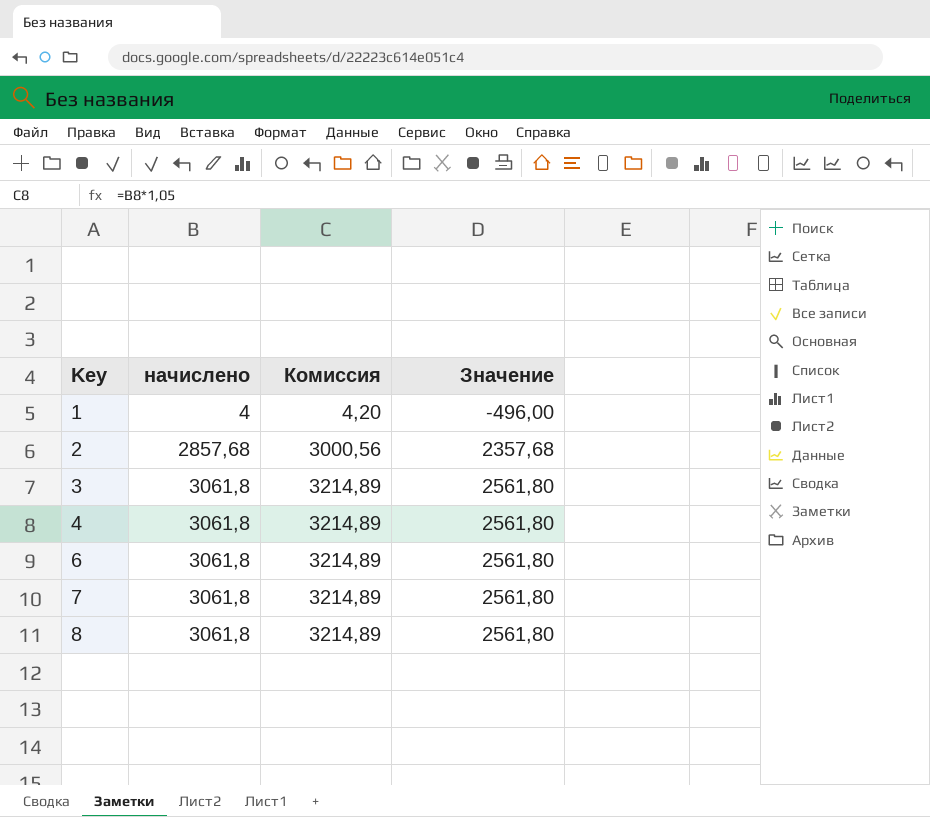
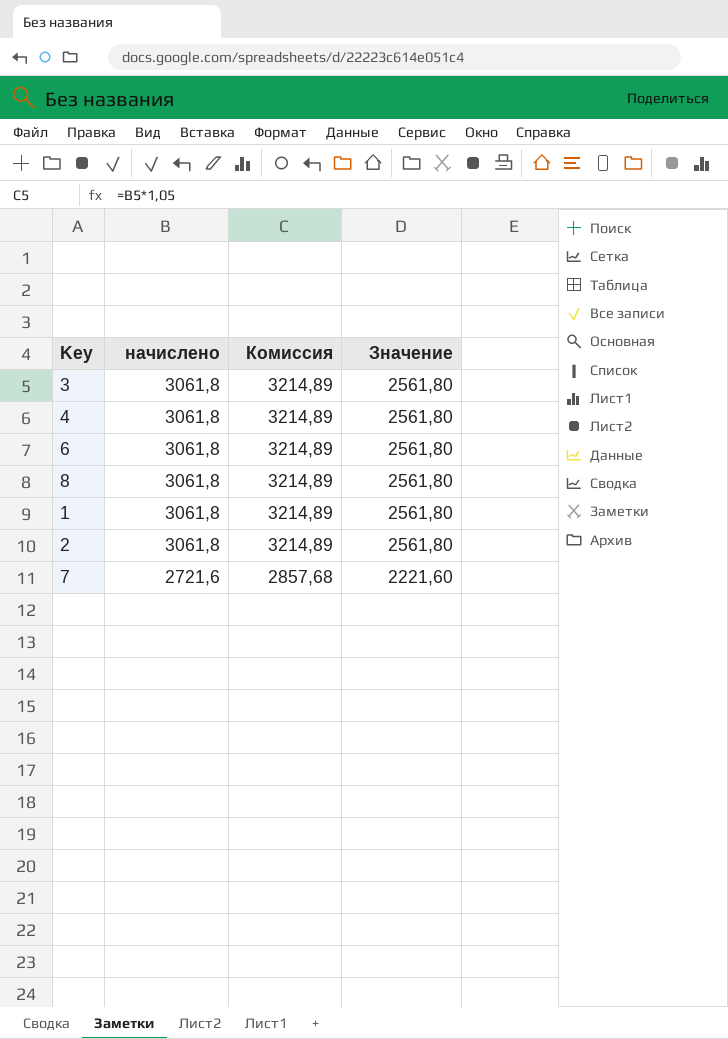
row order: Key ascending -> начислено descending
1 | начислено: 4 -> 3061,8
1 | Комиссия: 4,20 -> 3214,89
1 | Значение: -496,00 -> 2561,80
2 | начислено: 2857,68 -> 3061,8
2 | Комиссия: 3000,56 -> 3214,89
2 | Значение: 2357,68 -> 2561,80
7 | начислено: 3061,8 -> 2721,6
7 | Комиссия: 3214,89 -> 2857,68
7 | Значение: 2561,80 -> 2221,60

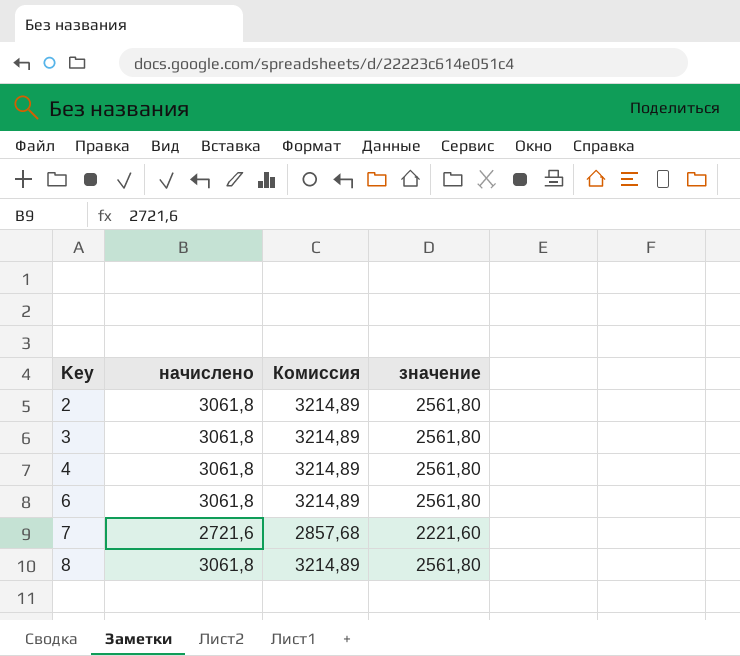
row order: начислено descending -> Key ascending
column name: Значение -> значение
row 1: 3061,8 | 3214,89 | 2561,80 -> none

